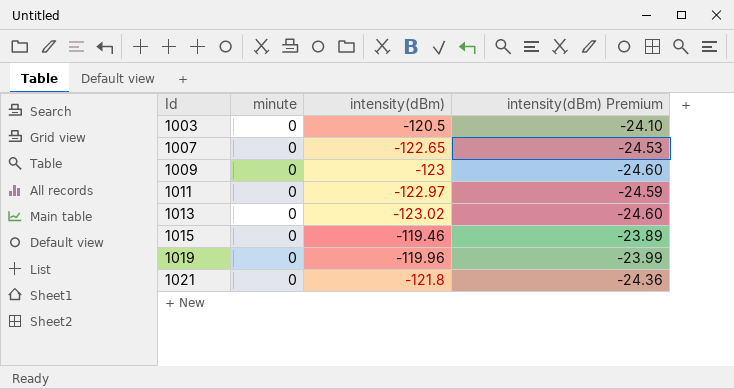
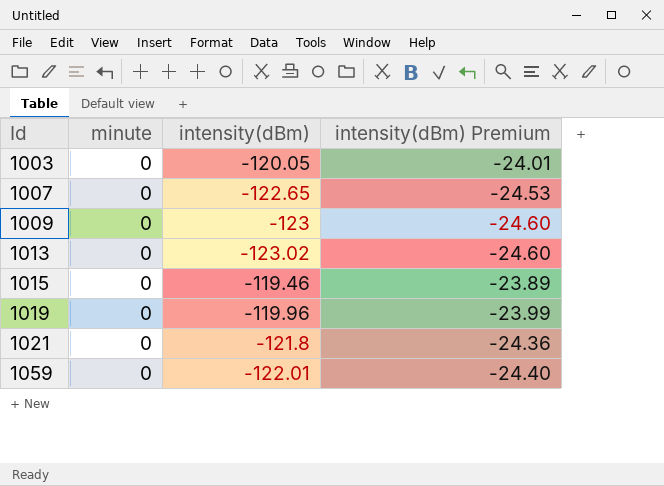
row 1011: 0 | -122.97 | -24.59 -> none
1003 | intensity(dBm): -120.5 -> -120.05
1003 | intensity(dBm) Premium: -24.10 -> -24.01
row 1059: none -> 0 | -122.01 | -24.40

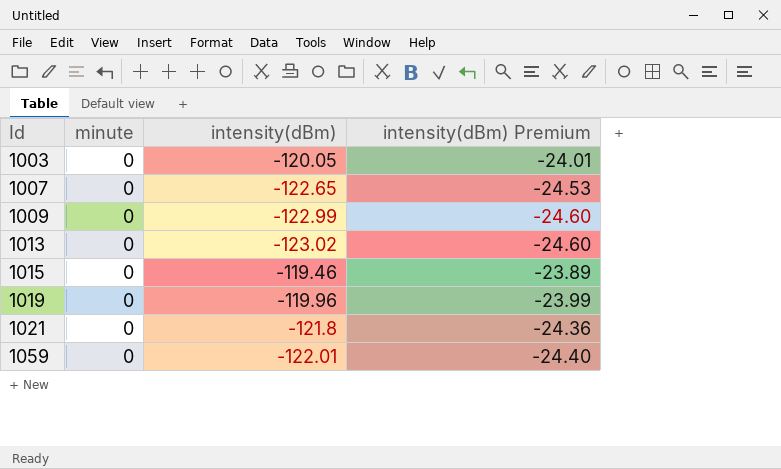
1009 | intensity(dBm): -123 -> -122.99

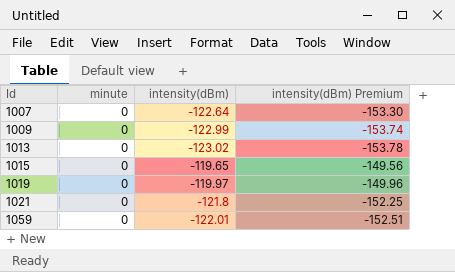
column intensity(dBm) Premium | formula: [intensity(dBm)] * 0.2 -> [intensity(dBm)] * 1.25
row 1003: 0 | -120.05 | -24.01 -> none
1007 | intensity(dBm): -122.65 -> -122.64
1015 | intensity(dBm): -119.46 -> -119.65
1019 | intensity(dBm): -119.96 -> -119.97

